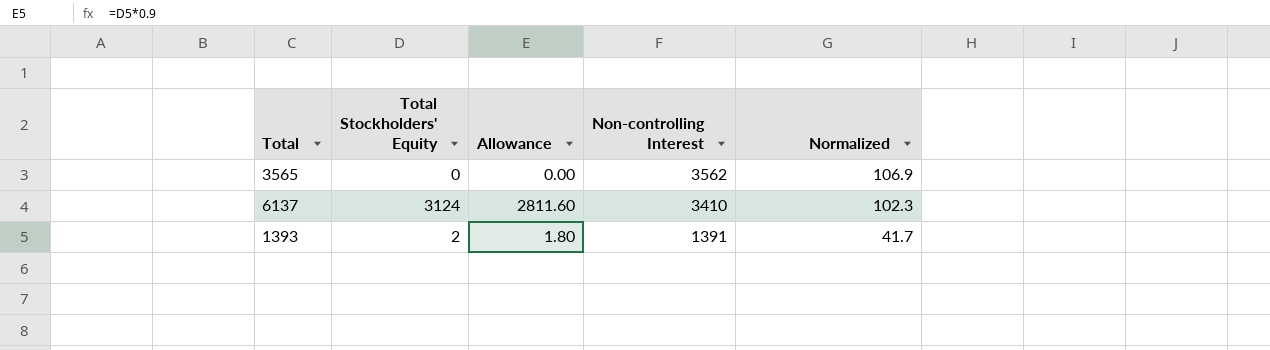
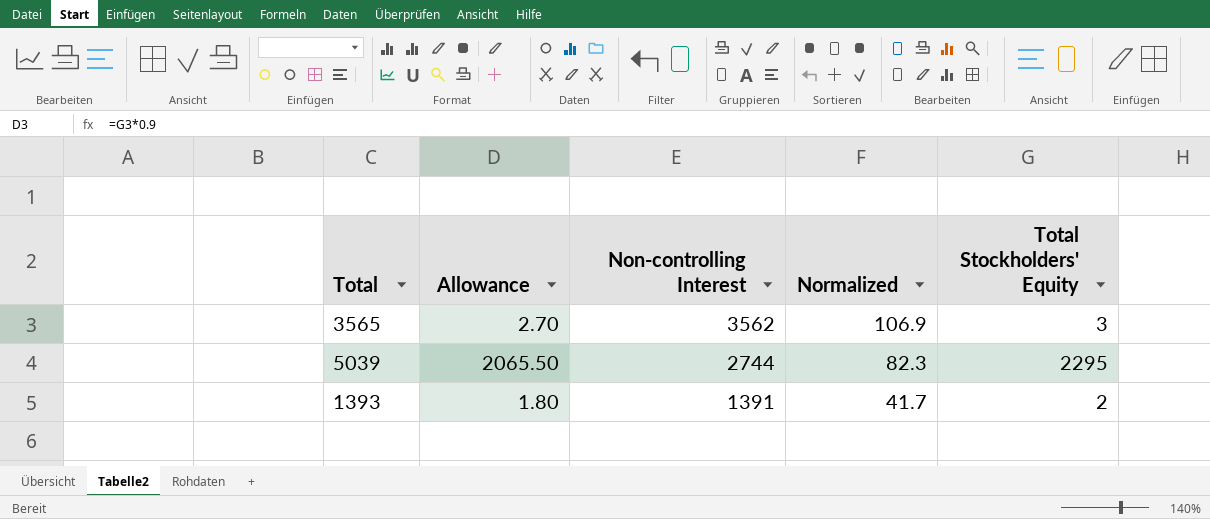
column Total Stockholders' Equity | position: 2 -> 5
row 6137: 3124 | 2811.60 | 3410 | 102.3 -> none
3565 | Allowance: 0.00 -> 2.70
3565 | Total Stockholders' Equity: 0 -> 3
row 5039: none -> 2065.50 | 2744 | 82.3 | 2295

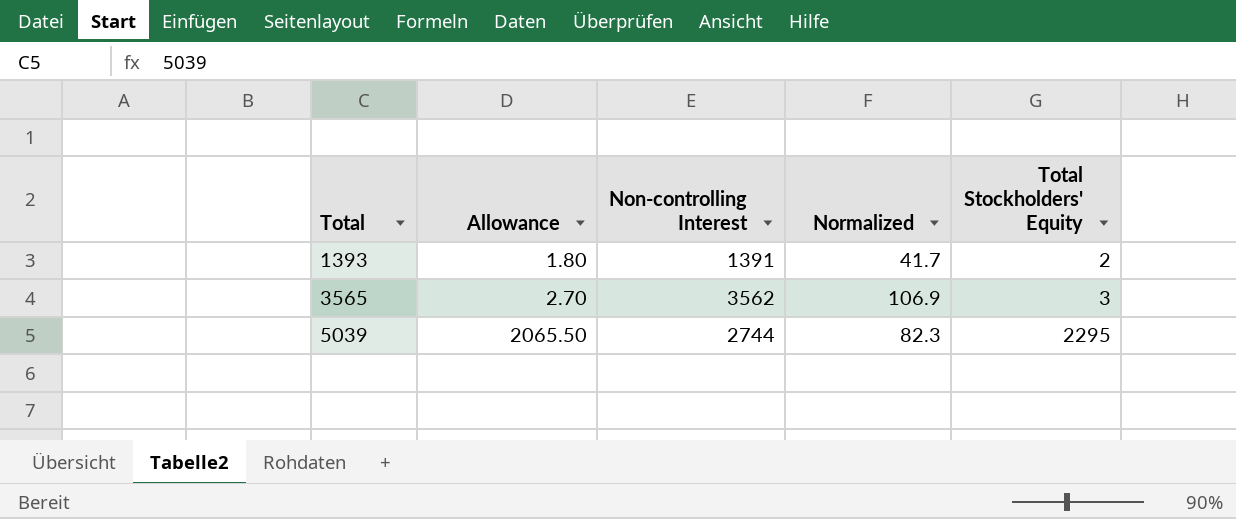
row order: Non-controlling Interest descending -> Total ascending

